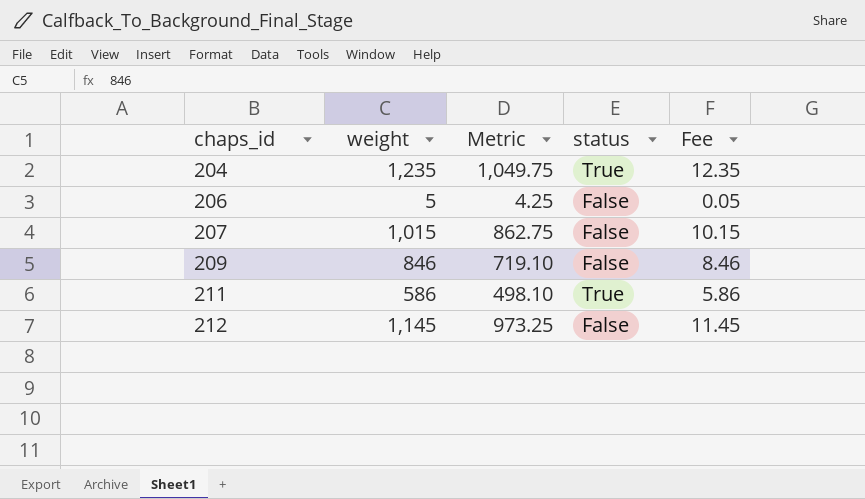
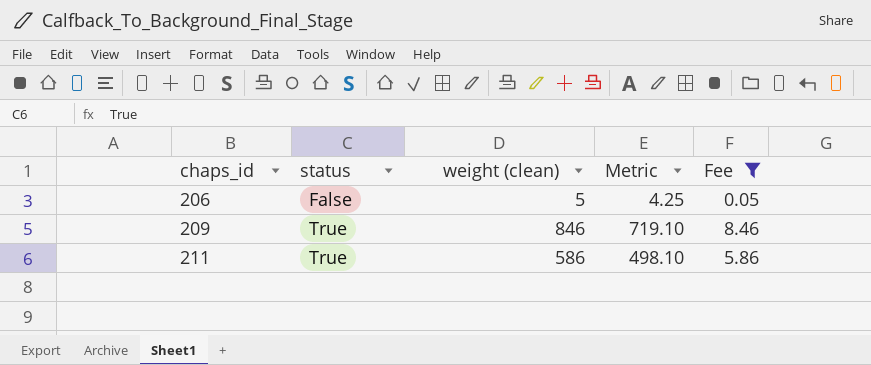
filter: none -> Fee <= 8.46
column status | position: 4 -> 2
column name: weight -> weight (clean)
209 | status: False -> True

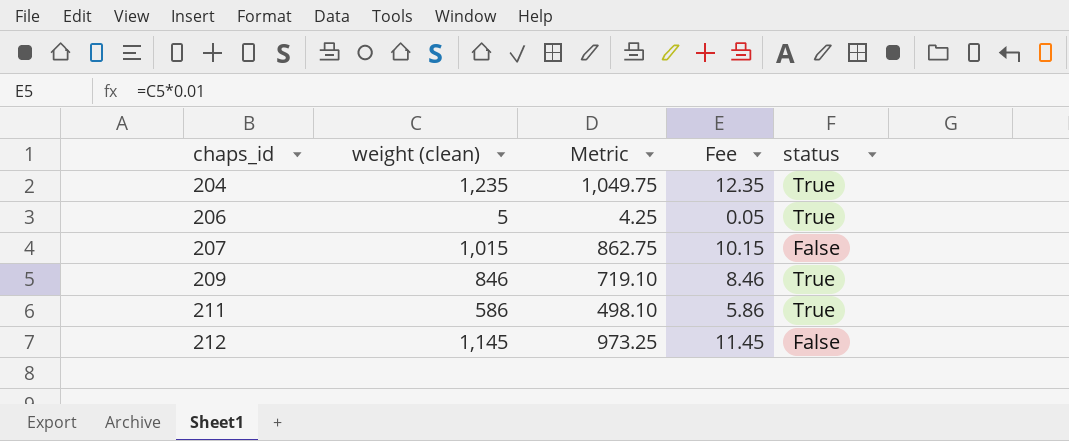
filter: Fee <= 8.46 -> none
column status | position: 2 -> 5
206 | status: False -> True

